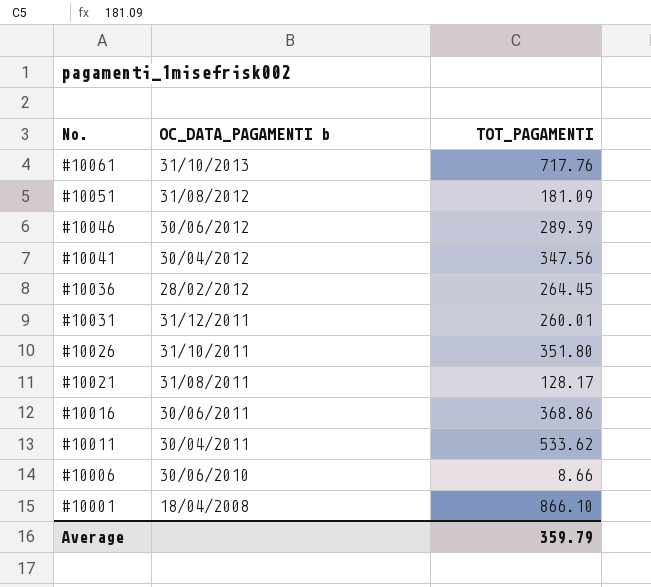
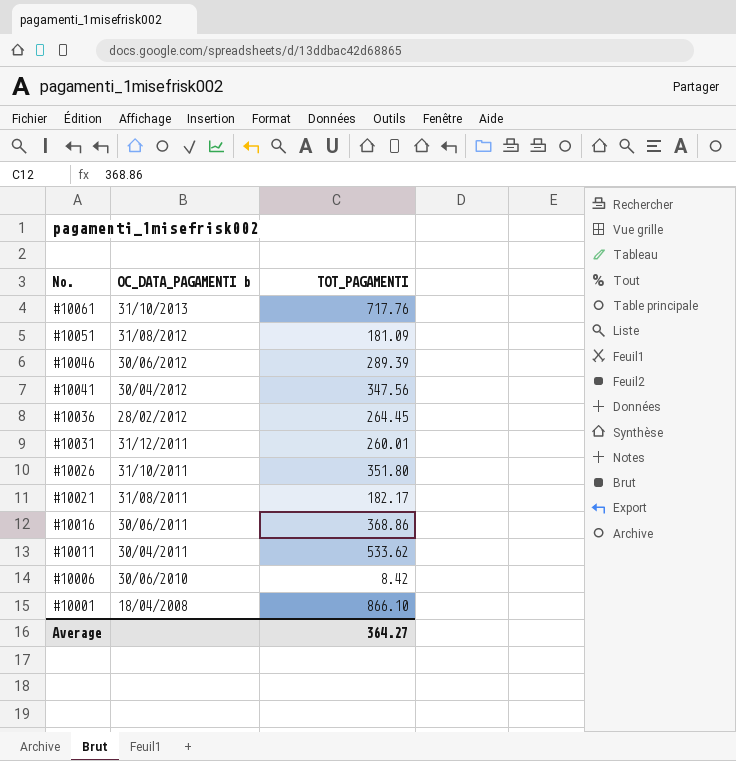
#10021 | TOT_PAGAMENTI: 128.17 -> 182.17
#10006 | TOT_PAGAMENTI: 8.66 -> 8.42
Average | TOT_PAGAMENTI: 359.79 -> 364.27

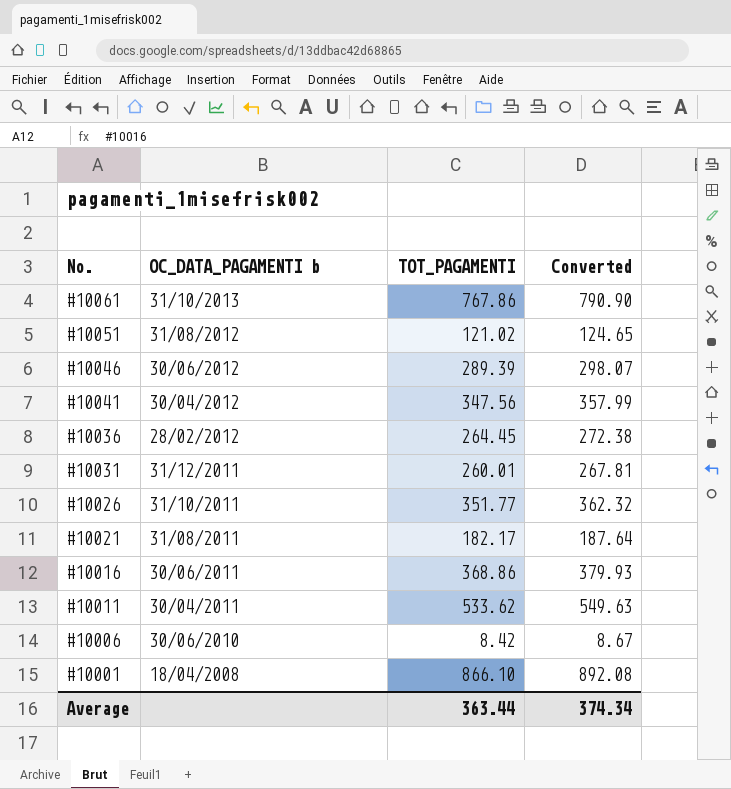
column Converted | formula: none -> [TOT_PAGAMENTI] * 1.03
#10061 | TOT_PAGAMENTI: 717.76 -> 767.86
#10051 | TOT_PAGAMENTI: 181.09 -> 121.02
#10026 | TOT_PAGAMENTI: 351.80 -> 351.77
Average | TOT_PAGAMENTI: 364.27 -> 363.44

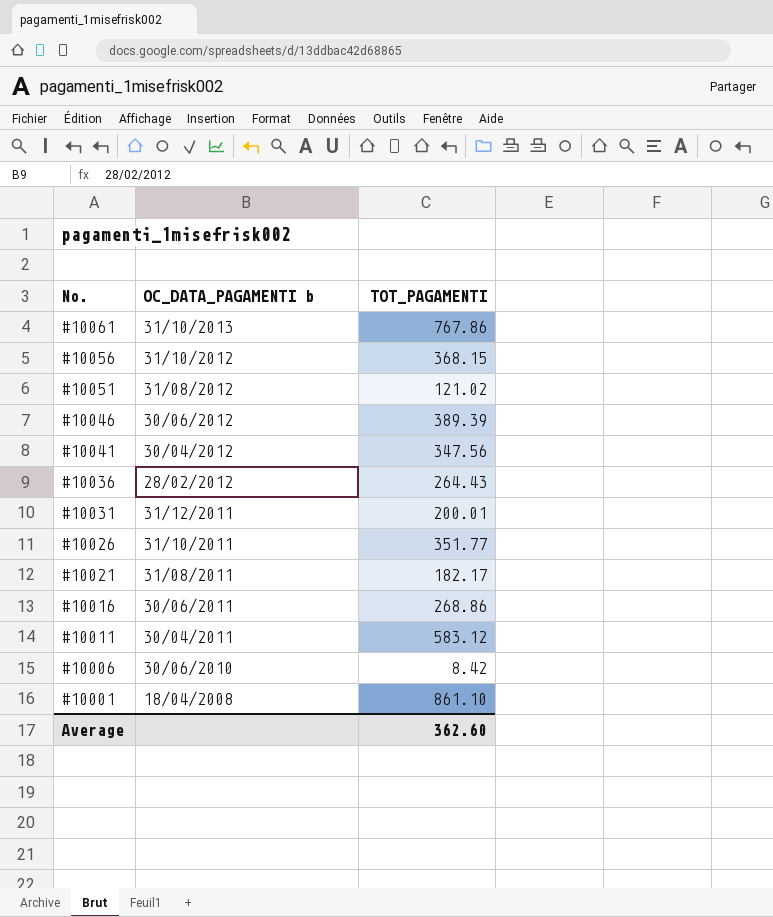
column Converted | formula: [TOT_PAGAMENTI] * 1.03 -> none
row #10056: none -> 31/10/2012 | 368.15
#10046 | TOT_PAGAMENTI: 289.39 -> 389.39
#10036 | TOT_PAGAMENTI: 264.45 -> 264.43
#10031 | TOT_PAGAMENTI: 260.01 -> 200.01
#10016 | TOT_PAGAMENTI: 368.86 -> 268.86
#10011 | TOT_PAGAMENTI: 533.62 -> 583.12
#10001 | TOT_PAGAMENTI: 866.10 -> 861.10
Average | TOT_PAGAMENTI: 363.44 -> 362.60

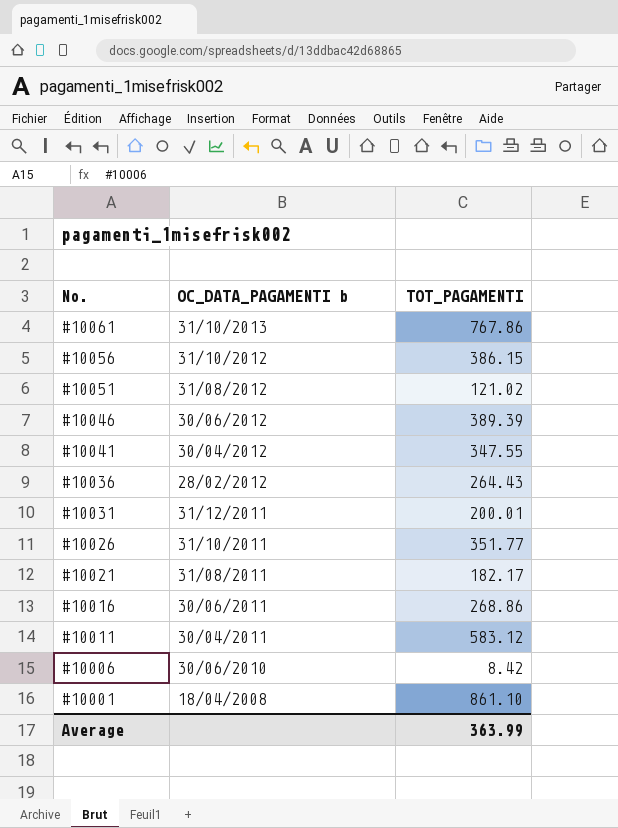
#10056 | TOT_PAGAMENTI: 368.15 -> 386.15
#10041 | TOT_PAGAMENTI: 347.56 -> 347.55
Average | TOT_PAGAMENTI: 362.60 -> 363.99

